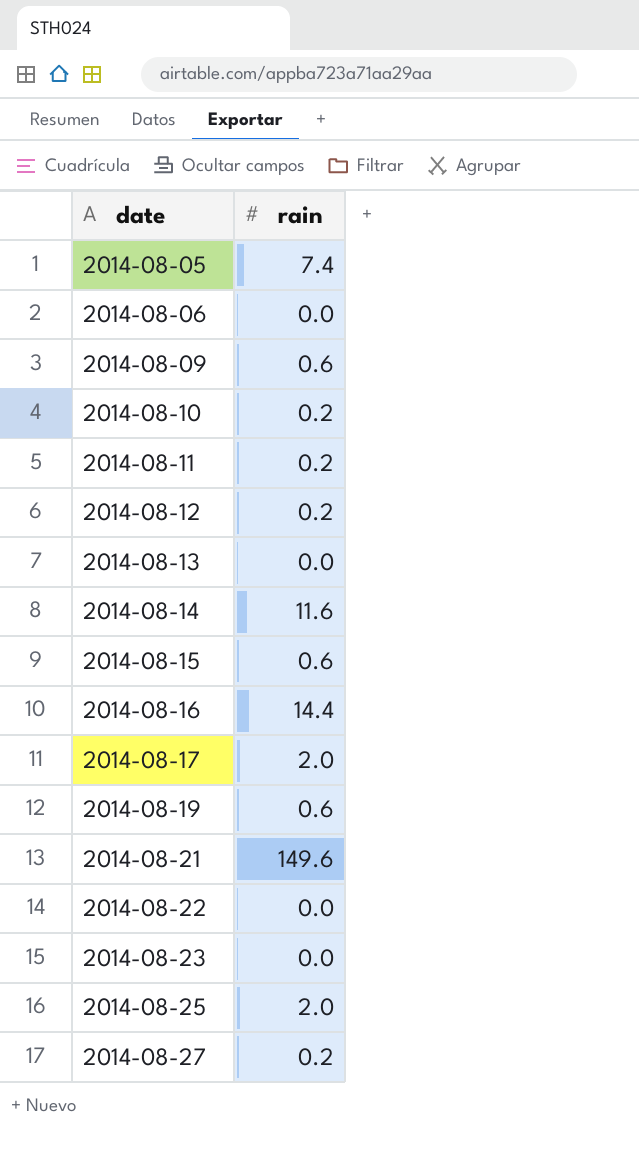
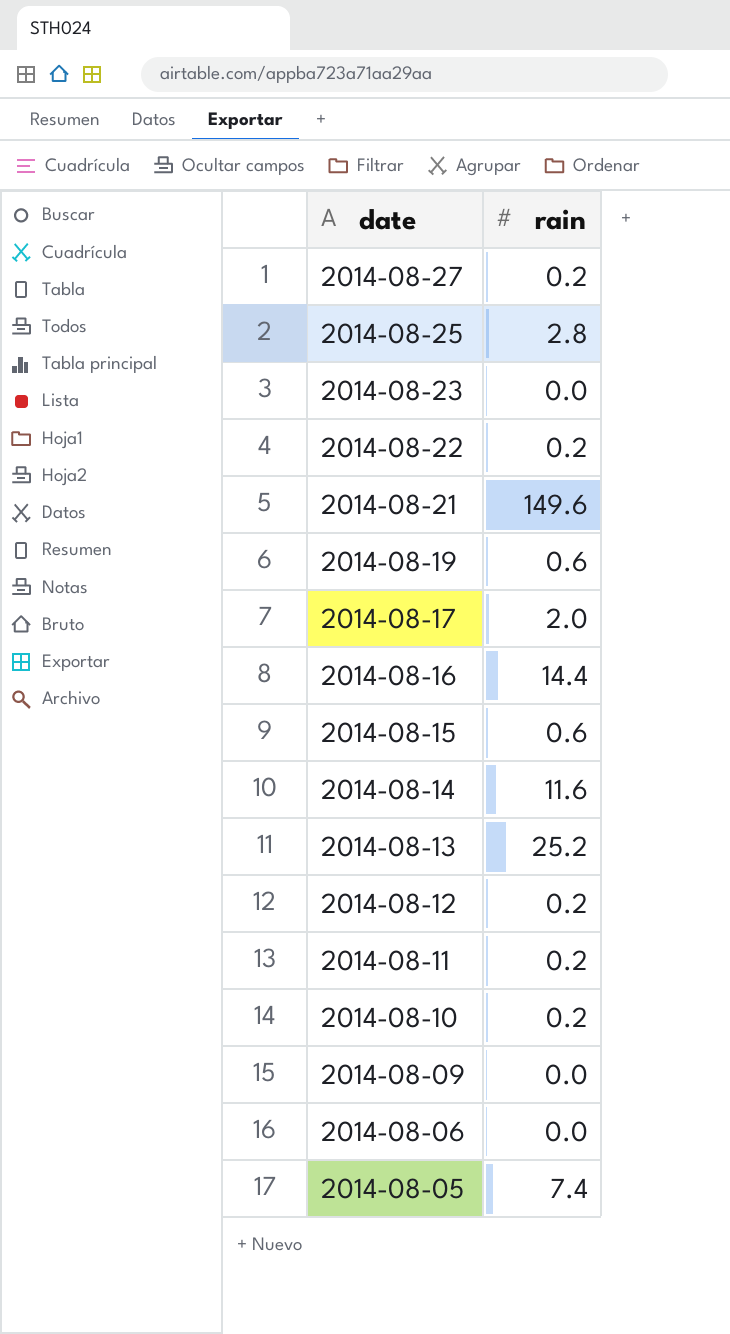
row order: date ascending -> date descending
2014-08-25 | rain: 2.0 -> 2.8
2014-08-22 | rain: 0.0 -> 0.2
2014-08-13 | rain: 0.0 -> 25.2
2014-08-09 | rain: 0.6 -> 0.0

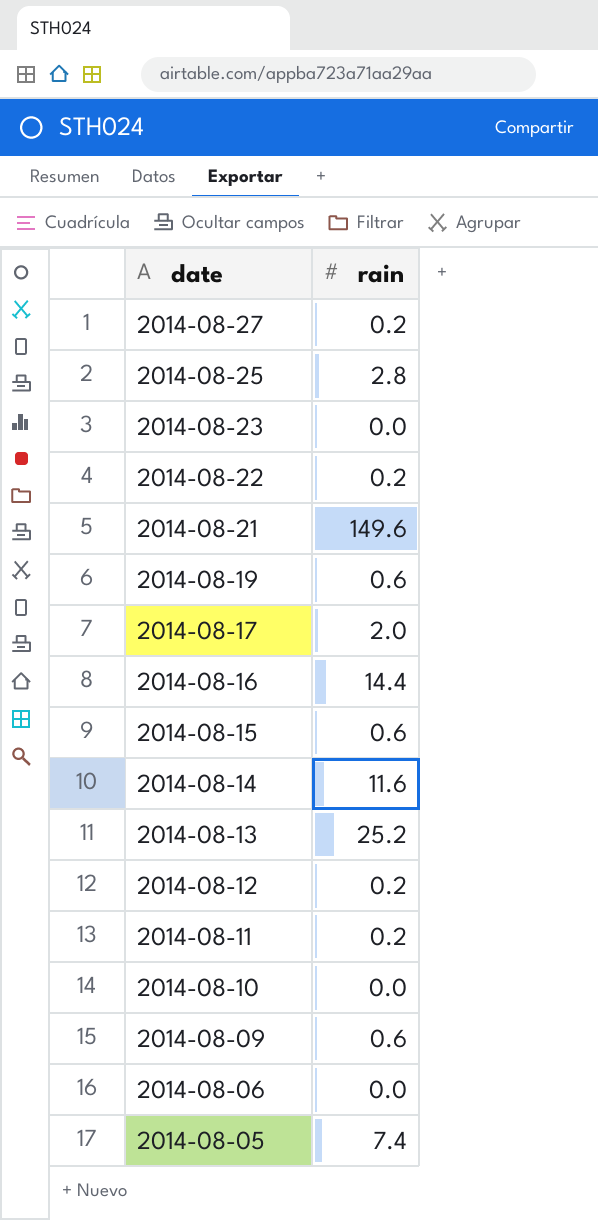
2014-08-10 | rain: 0.2 -> 0.0
2014-08-09 | rain: 0.0 -> 0.6

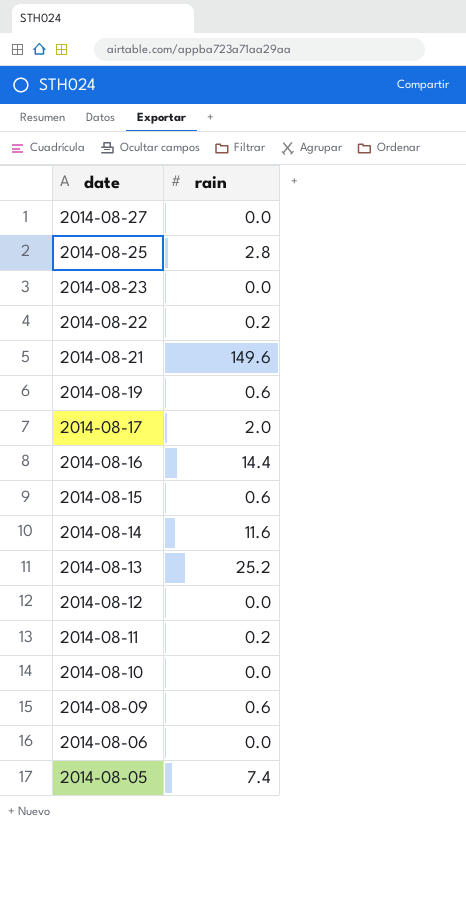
2014-08-27 | rain: 0.2 -> 0.0
2014-08-12 | rain: 0.2 -> 0.0

